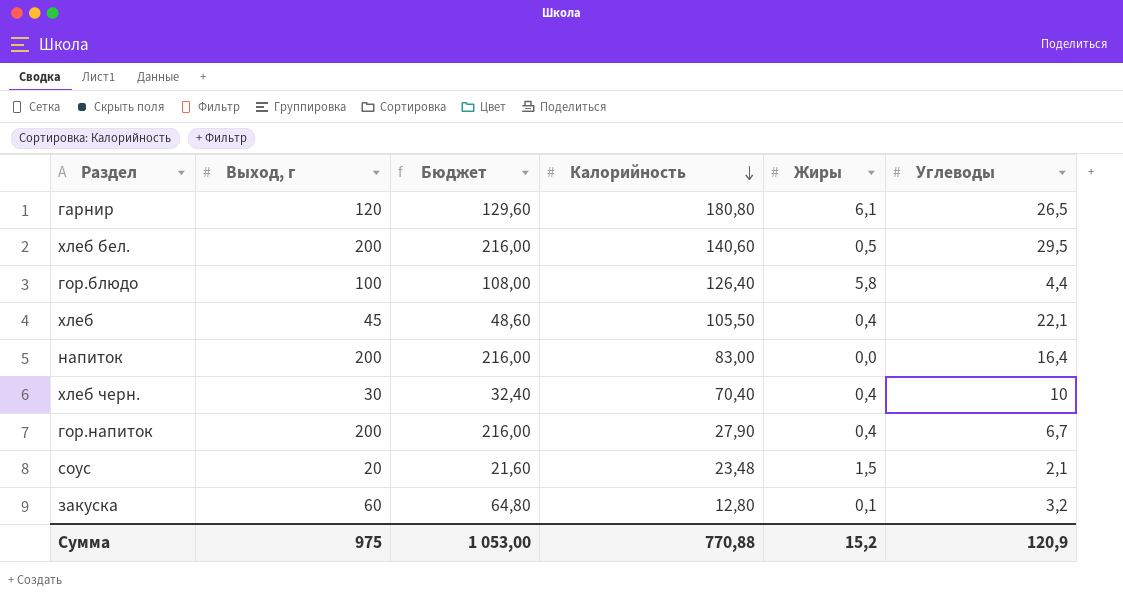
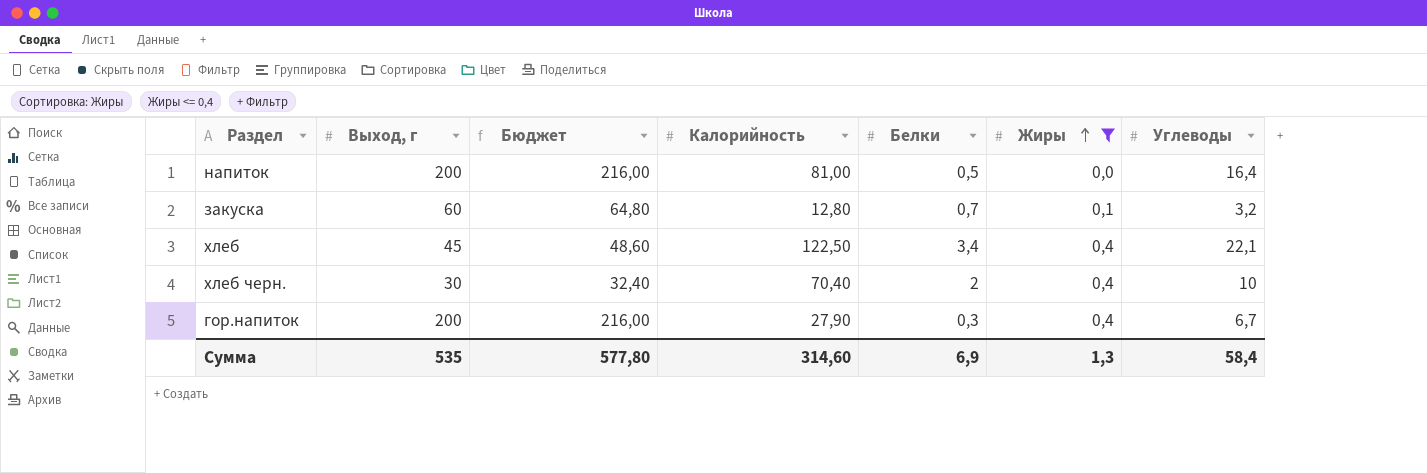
filter: none -> Жиры <= 0,4
row order: Калорийность descending -> Жиры ascending
column Белки | position: none -> 5
напиток | Калорийность: 83,00 -> 81,00
хлеб | Калорийность: 105,50 -> 122,50
Сумма | Выход, г: 975 -> 535
Сумма | Бюджет: 1 053,00 -> 577,80
Сумма | Калорийность: 770,88 -> 314,60
Сумма | Жиры: 15,2 -> 1,3
Сумма | Углеводы: 120,9 -> 58,4

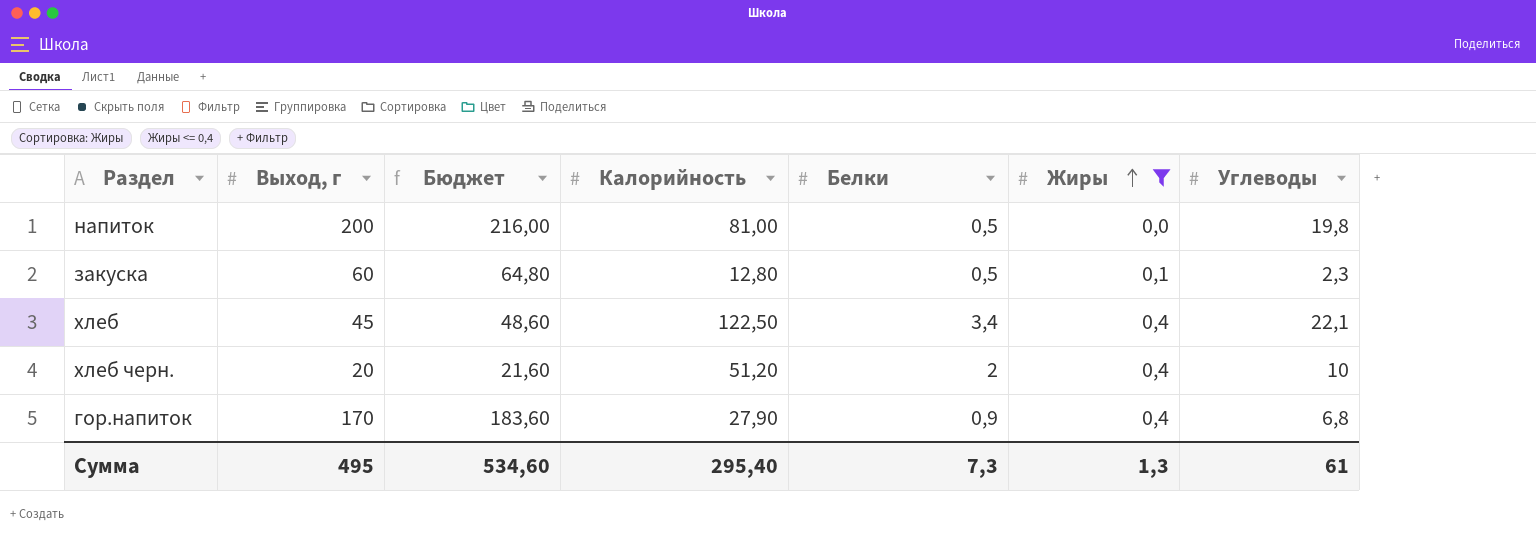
напиток | Углеводы: 16,4 -> 19,8
закуска | Белки: 0,7 -> 0,5
закуска | Углеводы: 3,2 -> 2,3
хлеб черн. | Выход, г: 30 -> 20
хлеб черн. | Бюджет: 32,40 -> 21,60
хлеб черн. | Калорийность: 70,40 -> 51,20
гор.напиток | Выход, г: 200 -> 170
гор.напиток | Бюджет: 216,00 -> 183,60
гор.напиток | Белки: 0,3 -> 0,9
гор.напиток | Углеводы: 6,7 -> 6,8
Сумма | Выход, г: 535 -> 495
Сумма | Бюджет: 577,80 -> 534,60
Сумма | Калорийность: 314,60 -> 295,40
Сумма | Белки: 6,9 -> 7,3
Сумма | Углеводы: 58,4 -> 61

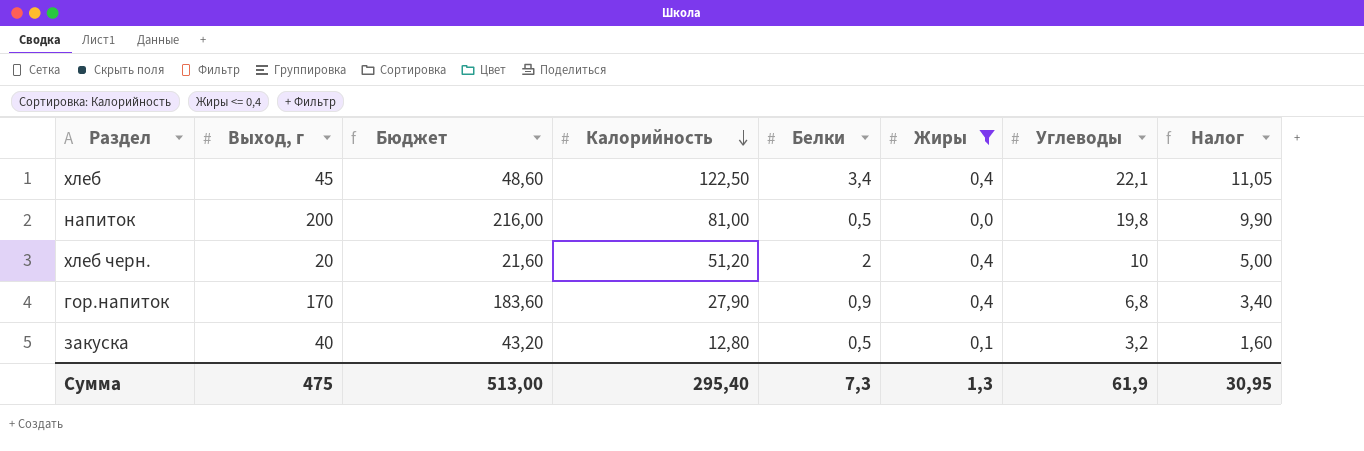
row order: Жиры ascending -> Калорийность descending
column Налог | formula: none -> [Углеводы] * 0,5
закуска | Выход, г: 60 -> 40
закуска | Бюджет: 64,80 -> 43,20
закуска | Углеводы: 2,3 -> 3,2
Сумма | Выход, г: 495 -> 475
Сумма | Бюджет: 534,60 -> 513,00
Сумма | Углеводы: 61 -> 61,9

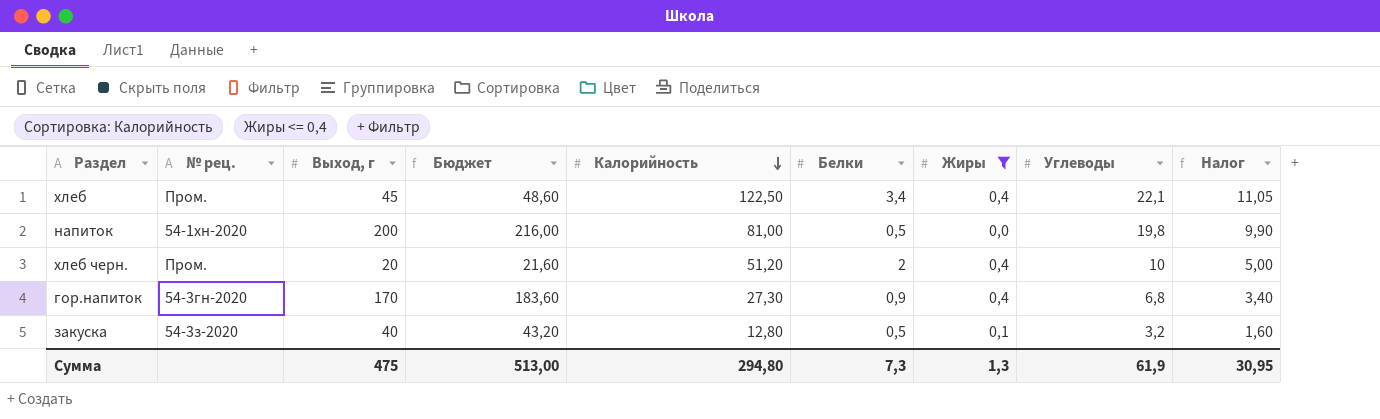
column № рец. | position: none -> 2
гор.напиток | Калорийность: 27,90 -> 27,30
Сумма | Калорийность: 295,40 -> 294,80

